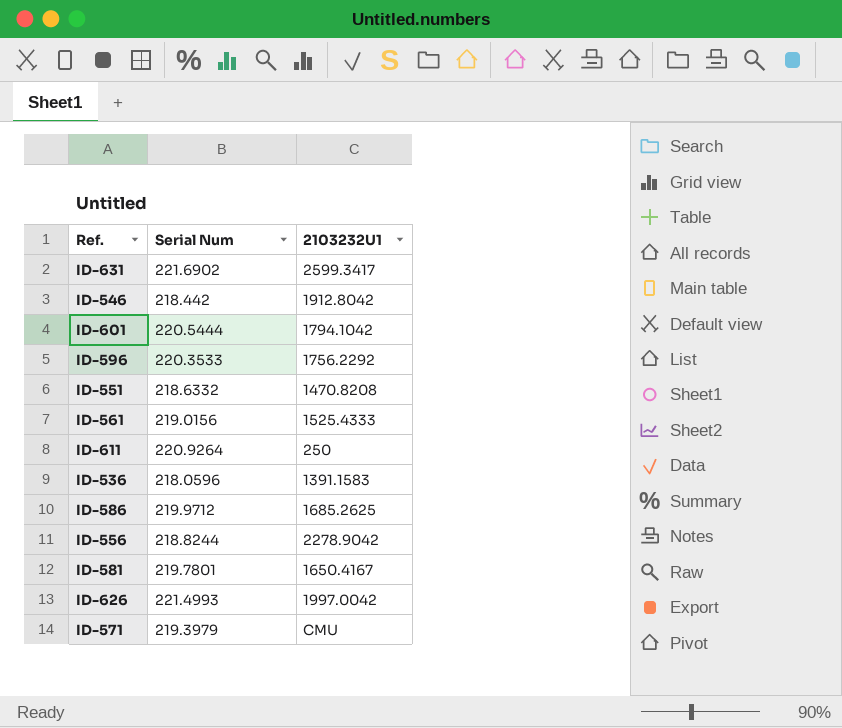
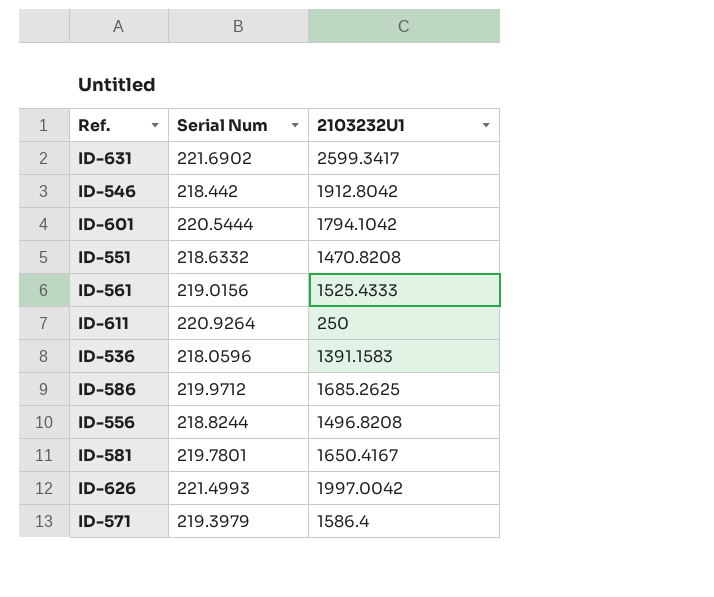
row ID-596: 220.3533 | 1756.2292 -> none
ID-556 | 2103232U1: 2278.9042 -> 1496.8208
ID-571 | 2103232U1: CMU -> 1586.4

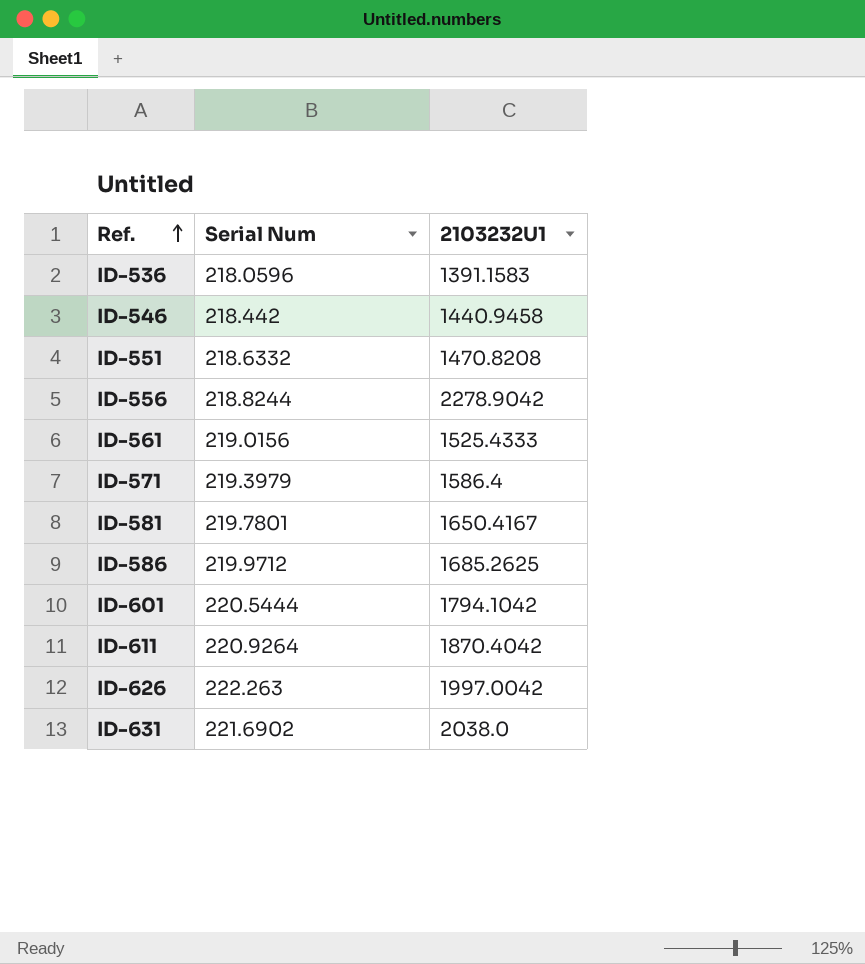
row order: none -> Ref. ascending
ID-546 | 2103232U1: 1912.8042 -> 1440.9458
ID-556 | 2103232U1: 1496.8208 -> 2278.9042
ID-611 | 2103232U1: 250 -> 1870.4042
ID-626 | Serial Num: 221.4993 -> 222.263
ID-631 | 2103232U1: 2599.3417 -> 2038.0

